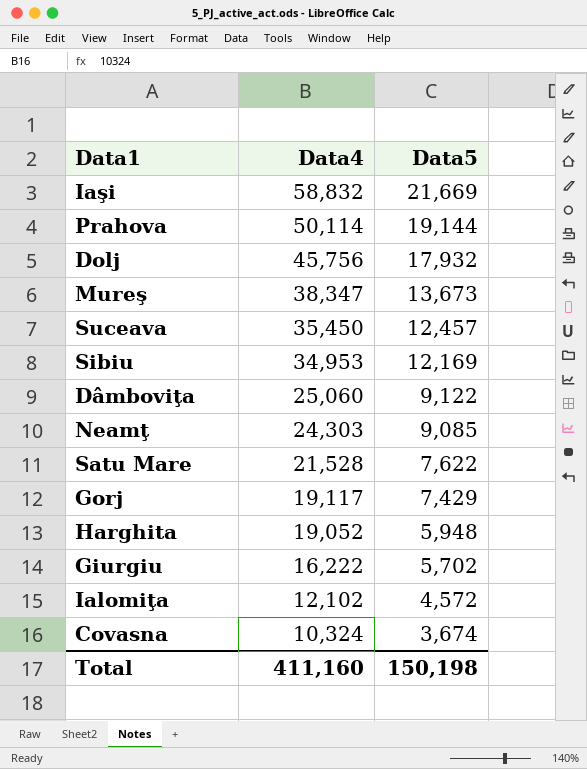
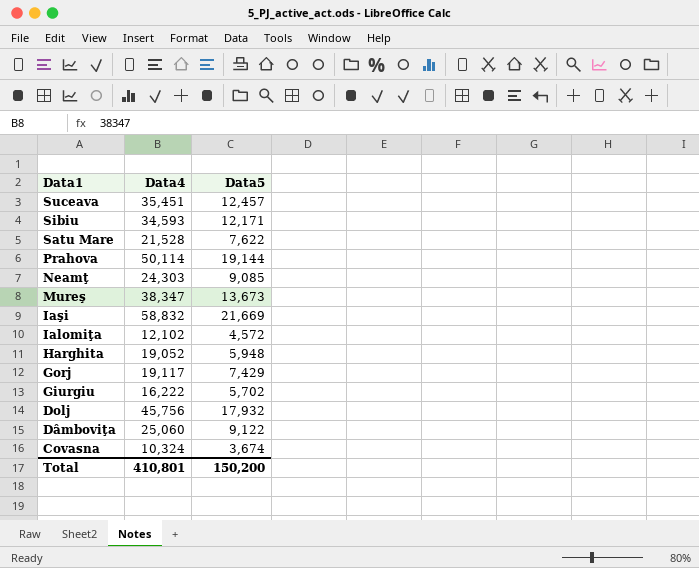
row order: Data4 descending -> Data1 descending
Suceava | Data4: 35,450 -> 35,451
Sibiu | Data4: 34,953 -> 34,593
Sibiu | Data5: 12,169 -> 12,171
Total | Data4: 411,160 -> 410,801
Total | Data5: 150,198 -> 150,200

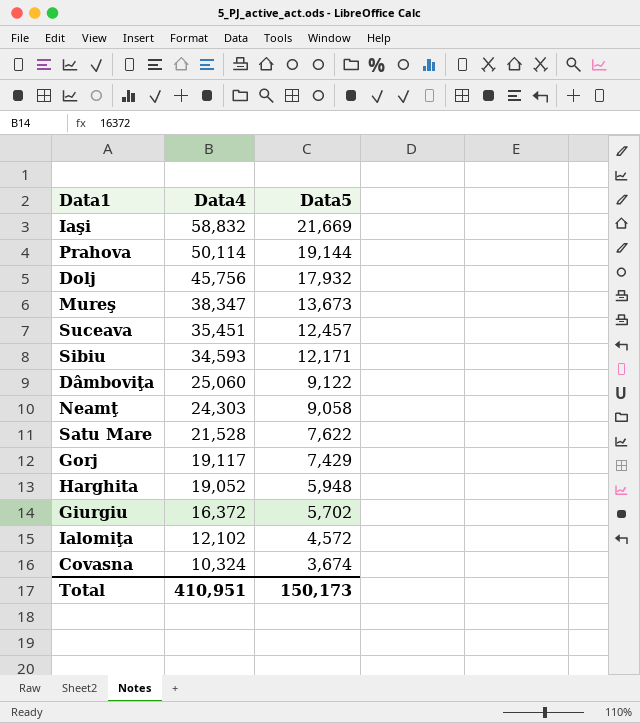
row order: Data1 descending -> Data4 descending
Neamţ | Data5: 9,085 -> 9,058
Giurgiu | Data4: 16,222 -> 16,372
Total | Data4: 410,801 -> 410,951
Total | Data5: 150,200 -> 150,173

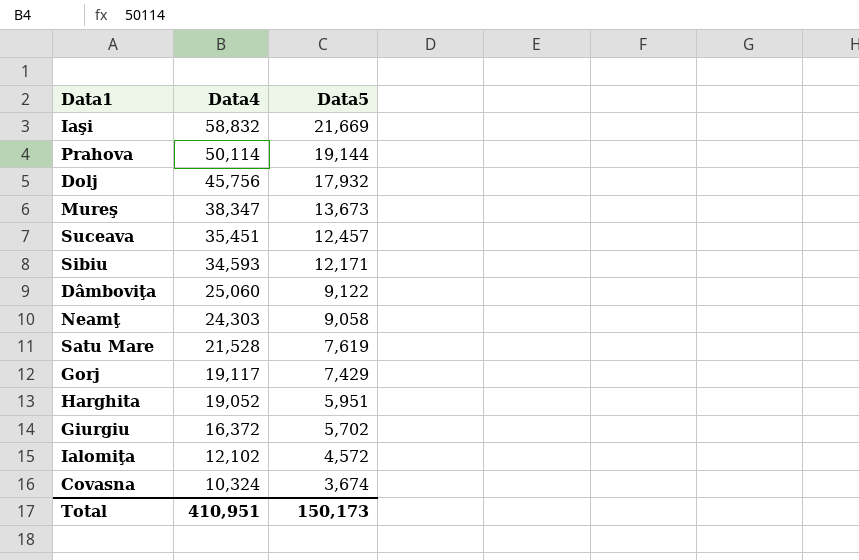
Satu Mare | Data5: 7,622 -> 7,619
Harghita | Data5: 5,948 -> 5,951

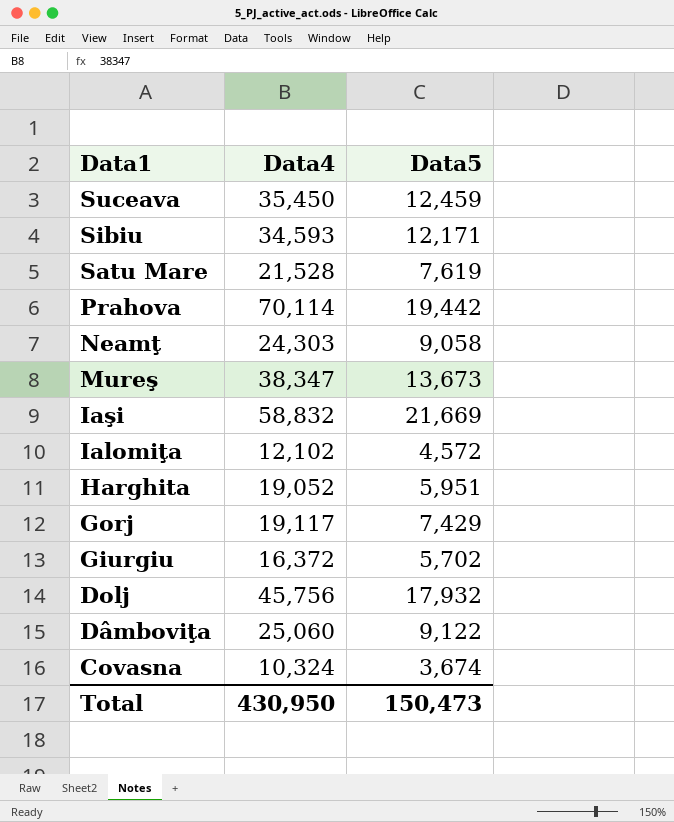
row order: Data4 descending -> Data1 descending
Suceava | Data4: 35,451 -> 35,450
Suceava | Data5: 12,457 -> 12,459
Prahova | Data4: 50,114 -> 70,114
Prahova | Data5: 19,144 -> 19,442
Total | Data4: 410,951 -> 430,950
Total | Data5: 150,173 -> 150,473

